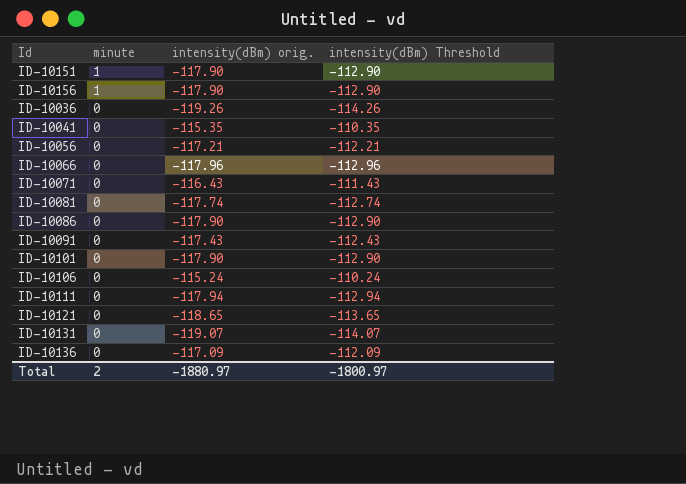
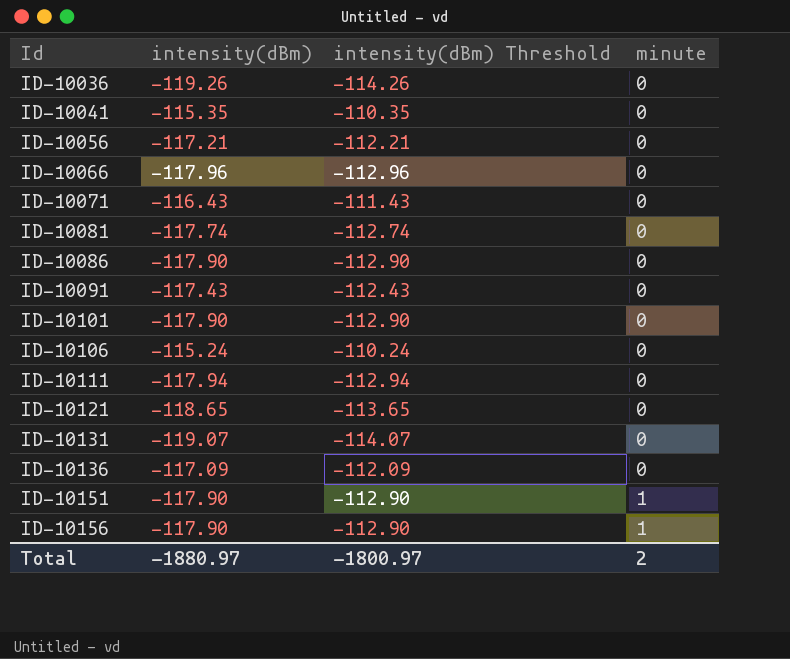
row order: minute descending -> Id ascending
column name: intensity(dBm) orig. -> intensity(dBm)
column minute | position: 2 -> 4

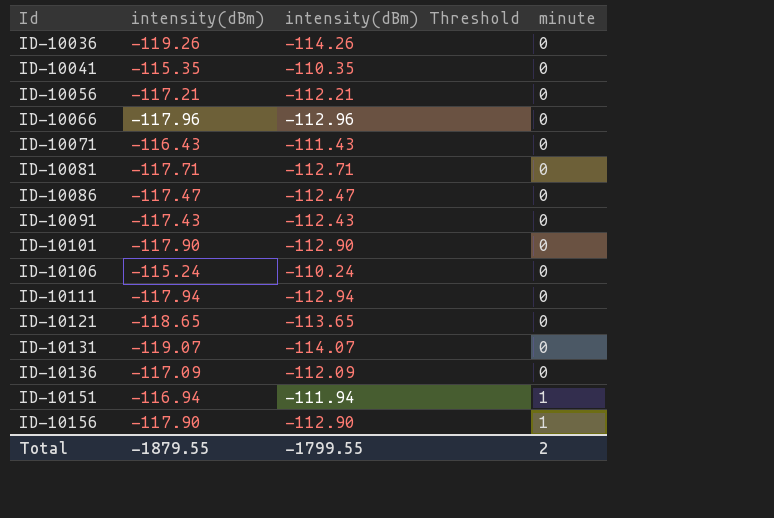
ID-10081 | intensity(dBm): -117.74 -> -117.71
ID-10081 | intensity(dBm) Threshold: -112.74 -> -112.71
ID-10086 | intensity(dBm): -117.90 -> -117.47
ID-10086 | intensity(dBm) Threshold: -112.90 -> -112.47
ID-10151 | intensity(dBm): -117.90 -> -116.94
ID-10151 | intensity(dBm) Threshold: -112.90 -> -111.94
Total | intensity(dBm): -1880.97 -> -1879.55
Total | intensity(dBm) Threshold: -1800.97 -> -1799.55

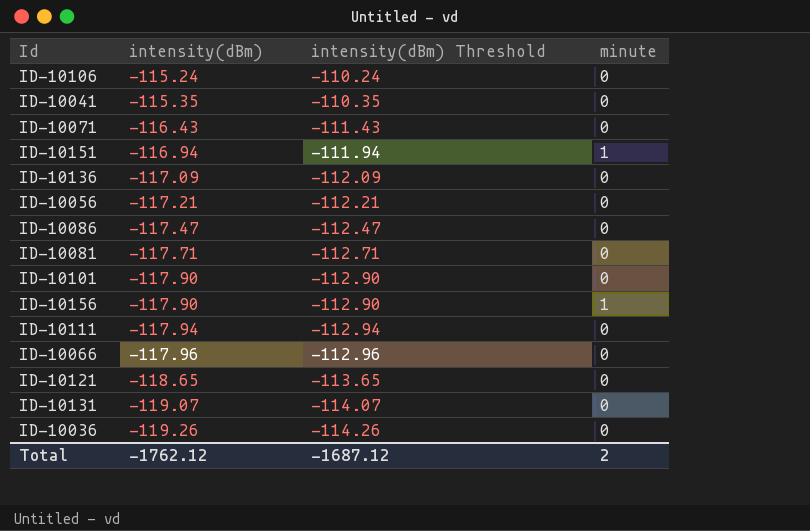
row order: Id ascending -> intensity(dBm) descending
row ID-10091: -117.43 | -112.43 | 0 -> none
Total | intensity(dBm): -1879.55 -> -1762.12
Total | intensity(dBm) Threshold: -1799.55 -> -1687.12

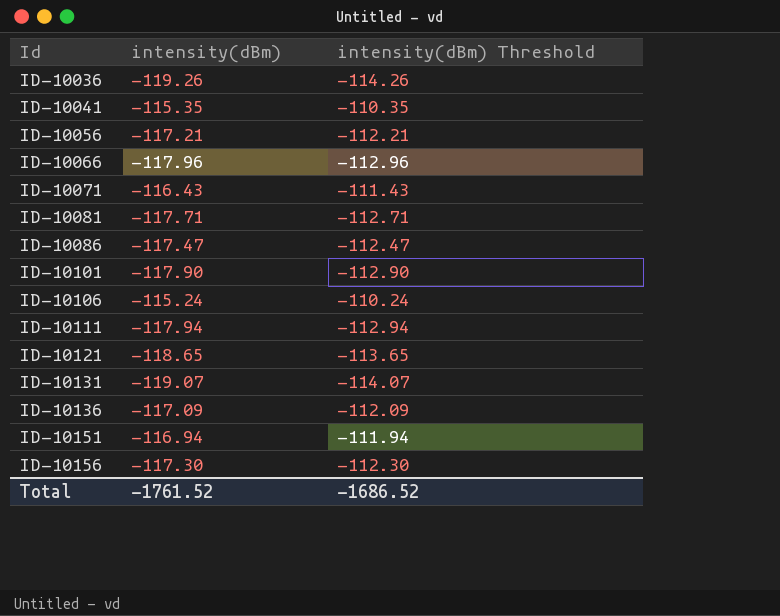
row order: intensity(dBm) descending -> Id ascending
column minute | position: 4 -> none
ID-10156 | intensity(dBm): -117.90 -> -117.30
ID-10156 | intensity(dBm) Threshold: -112.90 -> -112.30
Total | intensity(dBm): -1762.12 -> -1761.52
Total | intensity(dBm) Threshold: -1687.12 -> -1686.52

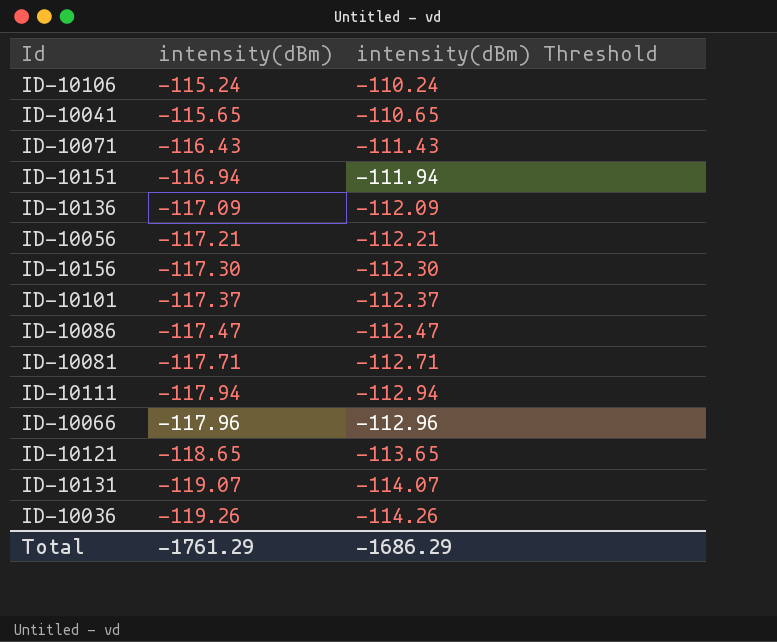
row order: Id ascending -> intensity(dBm) descending
ID-10041 | intensity(dBm): -115.35 -> -115.65
ID-10041 | intensity(dBm) Threshold: -110.35 -> -110.65
ID-10101 | intensity(dBm): -117.90 -> -117.37
ID-10101 | intensity(dBm) Threshold: -112.90 -> -112.37
Total | intensity(dBm): -1761.52 -> -1761.29
Total | intensity(dBm) Threshold: -1686.52 -> -1686.29

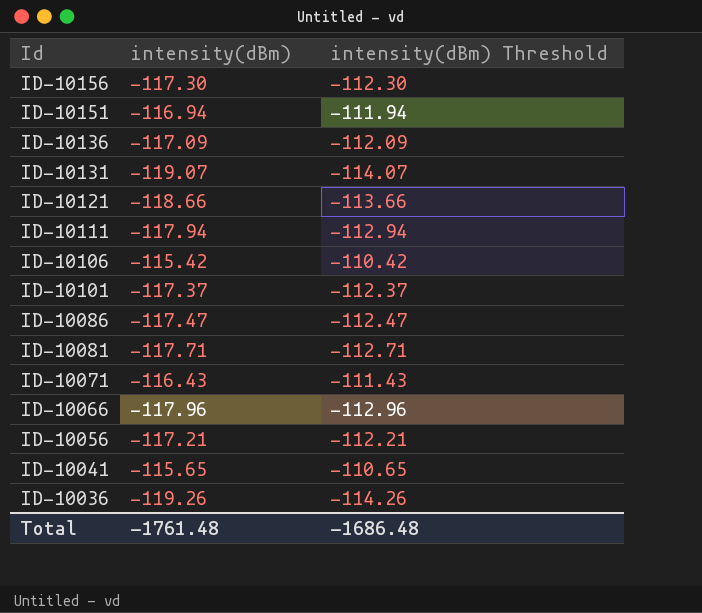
row order: intensity(dBm) descending -> Id descending
ID-10121 | intensity(dBm): -118.65 -> -118.66
ID-10121 | intensity(dBm) Threshold: -113.65 -> -113.66
ID-10106 | intensity(dBm): -115.24 -> -115.42
ID-10106 | intensity(dBm) Threshold: -110.24 -> -110.42
Total | intensity(dBm): -1761.29 -> -1761.48
Total | intensity(dBm) Threshold: -1686.29 -> -1686.48

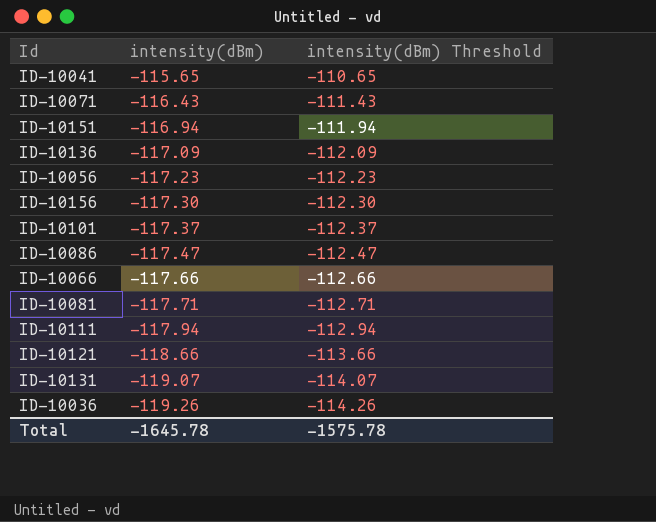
row order: Id descending -> intensity(dBm) descending
row ID-10106: -115.42 | -110.42 -> none
ID-10056 | intensity(dBm): -117.21 -> -117.23
ID-10056 | intensity(dBm) Threshold: -112.21 -> -112.23
ID-10066 | intensity(dBm): -117.96 -> -117.66
ID-10066 | intensity(dBm) Threshold: -112.96 -> -112.66
Total | intensity(dBm): -1761.48 -> -1645.78
Total | intensity(dBm) Threshold: -1686.48 -> -1575.78

